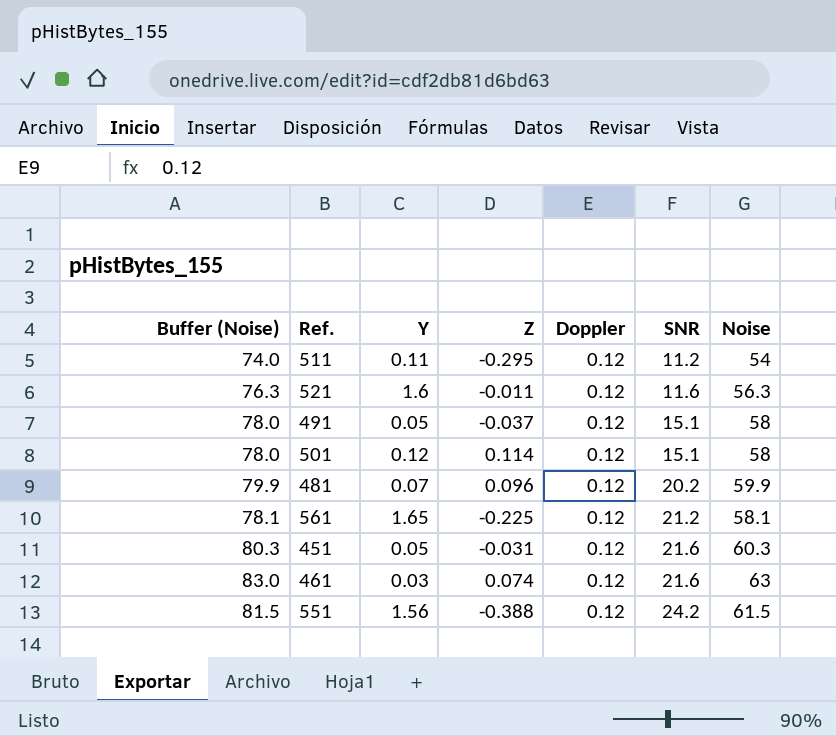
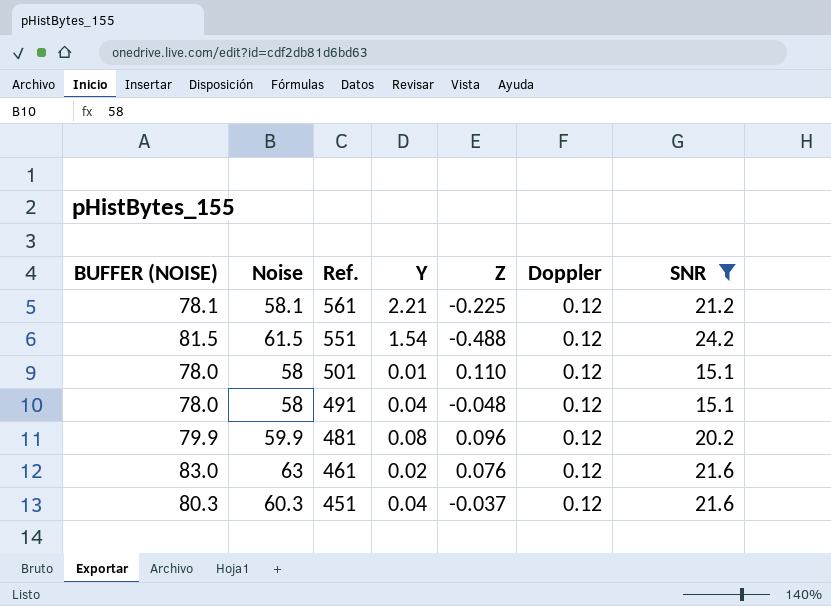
filter: none -> SNR >= 15.1
row order: SNR ascending -> Ref. descending
column name: Buffer (Noise) -> BUFFER (NOISE)
column Noise | position: 7 -> 2
561 | Y: 1.65 -> 2.21
551 | Y: 1.56 -> 1.54
551 | Z: -0.388 -> -0.488
501 | Y: 0.12 -> 0.01
501 | Z: 0.114 -> 0.110
491 | Y: 0.05 -> 0.04
491 | Z: -0.037 -> -0.048
481 | Y: 0.07 -> 0.08
461 | Y: 0.03 -> 0.02
461 | Z: 0.074 -> 0.076
451 | Y: 0.05 -> 0.04
451 | Z: -0.031 -> -0.037

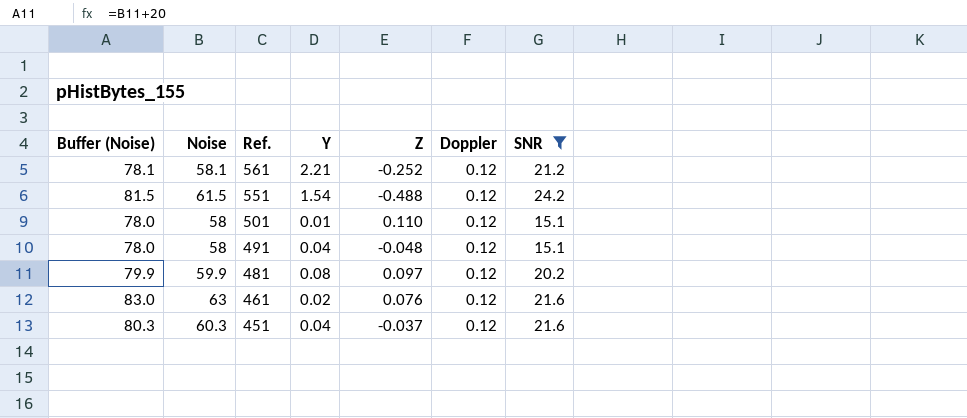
column name: BUFFER (NOISE) -> Buffer (Noise)
561 | Z: -0.225 -> -0.252
481 | Z: 0.096 -> 0.097

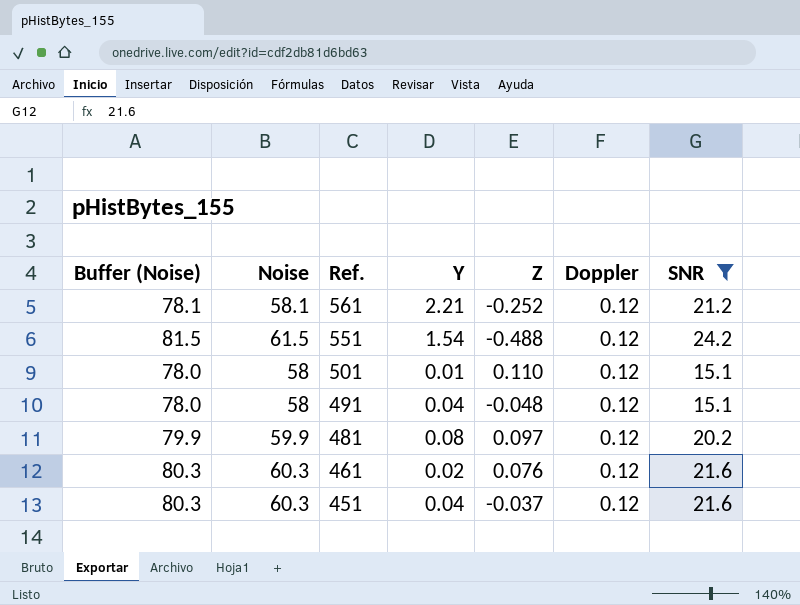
461 | Buffer (Noise): 83.0 -> 80.3
461 | Noise: 63 -> 60.3

